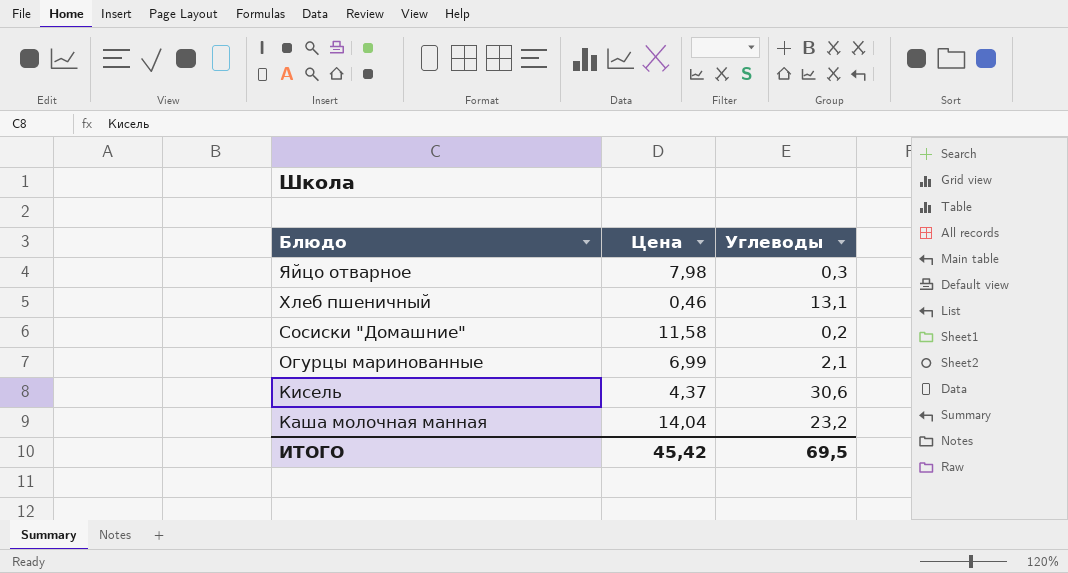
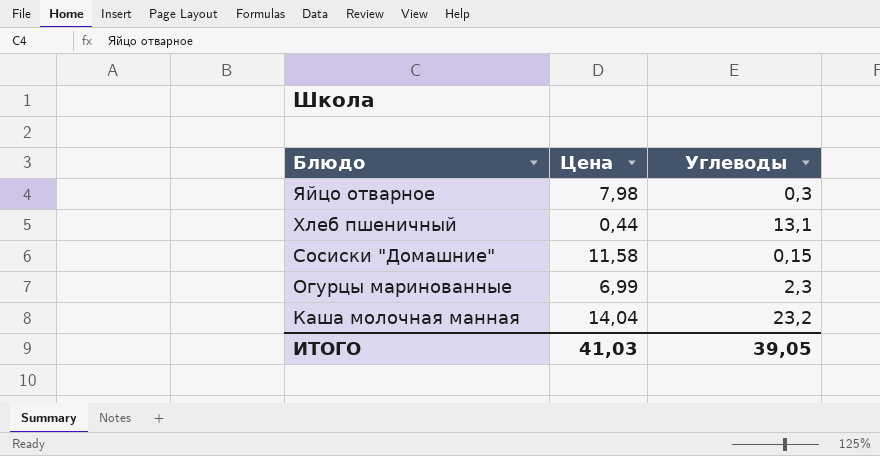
row Кисель: 4,37 | 30,6 -> none
Хлеб пшеничный | Цена: 0,46 -> 0,44
Сосиски "Домашние" | Углеводы: 0,2 -> 0,15
Огурцы маринованные | Углеводы: 2,1 -> 2,3
ИТОГО | Цена: 45,42 -> 41,03
ИТОГО | Углеводы: 69,5 -> 39,05

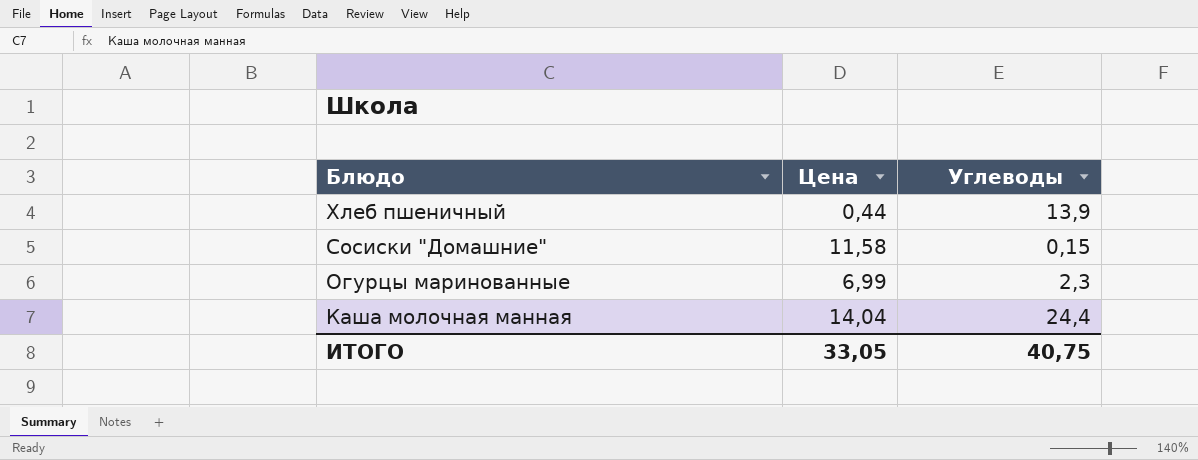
row Яйцо отварное: 7,98 | 0,3 -> none
Хлеб пшеничный | Углеводы: 13,1 -> 13,9
Каша молочная манная | Углеводы: 23,2 -> 24,4
ИТОГО | Цена: 41,03 -> 33,05
ИТОГО | Углеводы: 39,05 -> 40,75

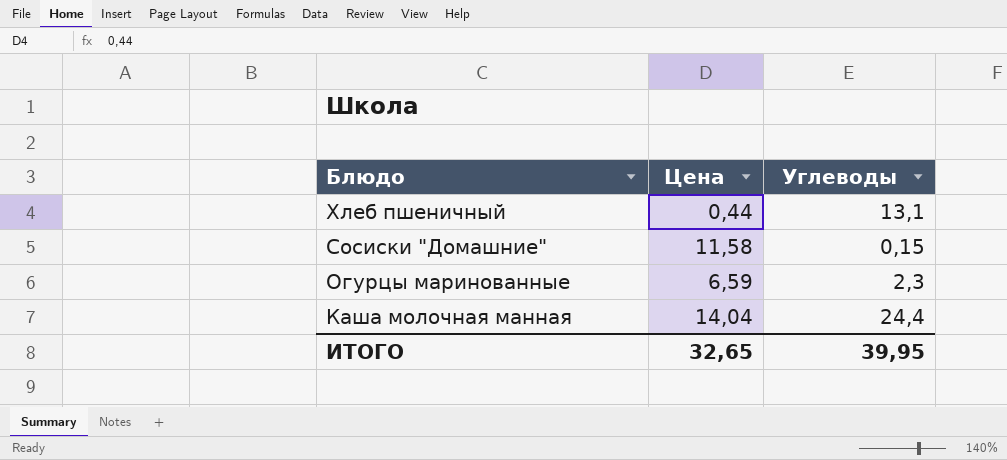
Хлеб пшеничный | Углеводы: 13,9 -> 13,1
Огурцы маринованные | Цена: 6,99 -> 6,59
ИТОГО | Цена: 33,05 -> 32,65
ИТОГО | Углеводы: 40,75 -> 39,95

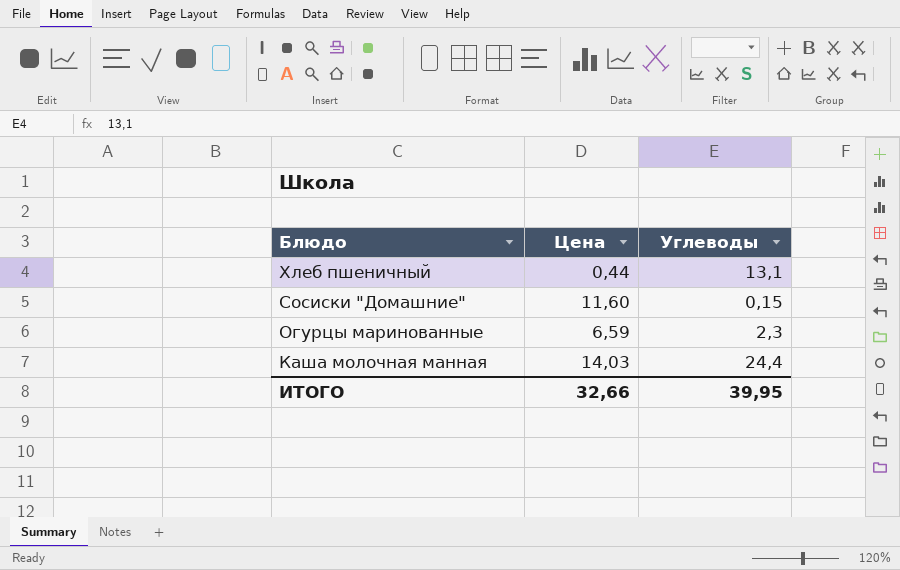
Сосиски "Домашние" | Цена: 11,58 -> 11,60
Каша молочная манная | Цена: 14,04 -> 14,03
ИТОГО | Цена: 32,65 -> 32,66

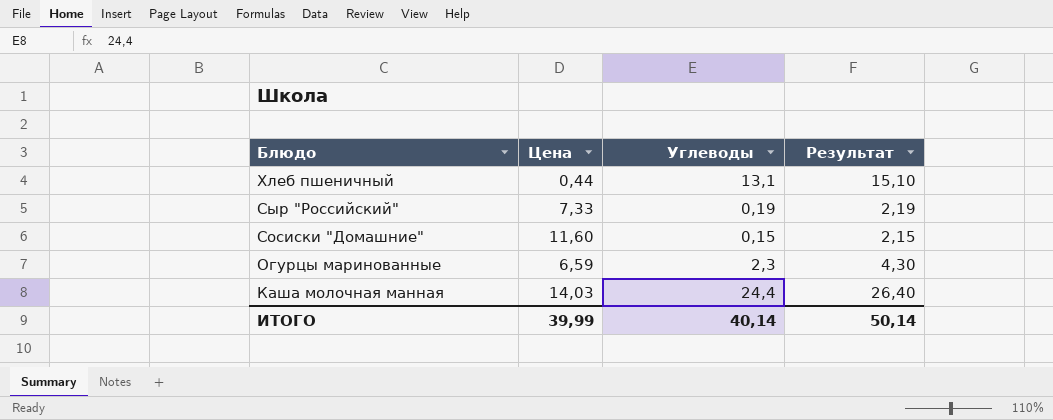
column Результат | formula: none -> [Углеводы] + 2
row Сыр "Российский": none -> 7,33 | 0,19 | 2,19
ИТОГО | Цена: 32,66 -> 39,99
ИТОГО | Углеводы: 39,95 -> 40,14

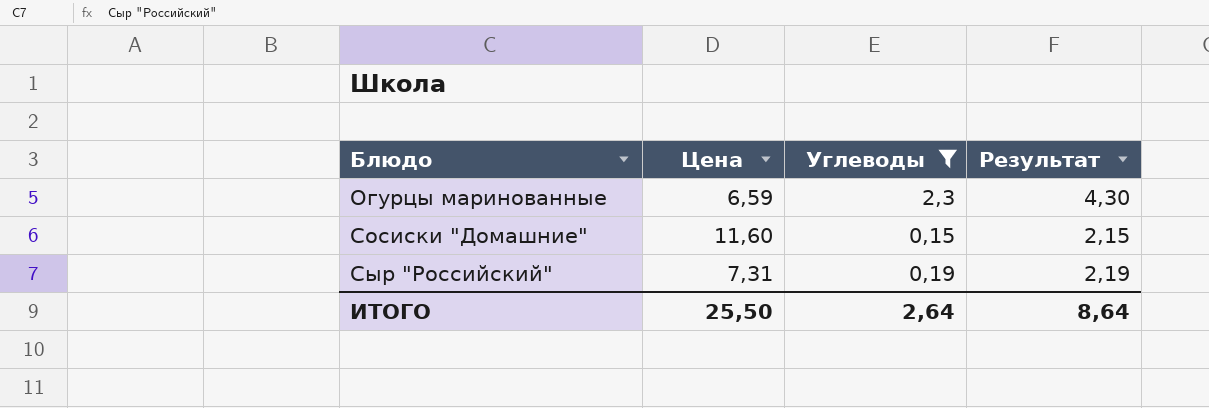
filter: none -> Углеводы <= 2,3
row order: Блюдо descending -> Блюдо ascending
Сыр "Российский" | Цена: 7,33 -> 7,31
ИТОГО | Цена: 39,99 -> 25,50
ИТОГО | Углеводы: 40,14 -> 2,64
ИТОГО | Результат: 50,14 -> 8,64

